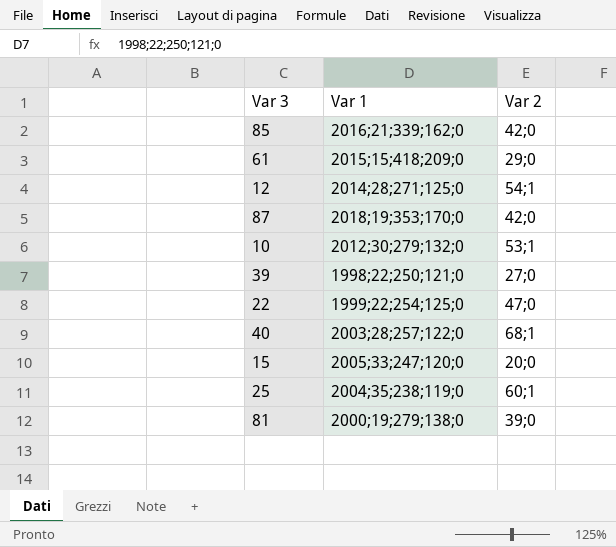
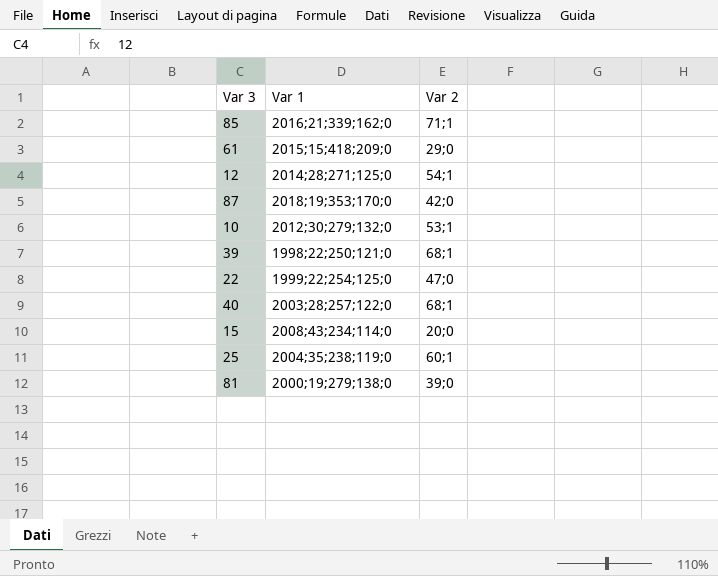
85 | Var 2: 42;0 -> 71;1
39 | Var 2: 27;0 -> 68;1
15 | Var 1: 2005;33;247;120;0 -> 2008;43;234;114;0

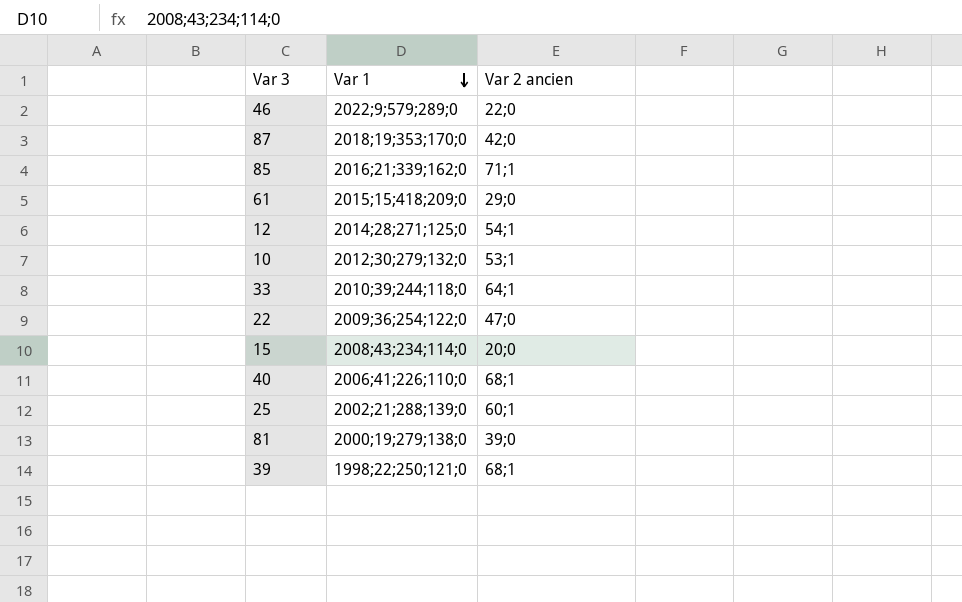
row order: none -> Var 1 descending
column name: Var 2 -> Var 2 ancien
row 46: none -> 2022;9;579;289;0 | 22;0
row 33: none -> 2010;39;244;118;0 | 64;1
22 | Var 1: 1999;22;254;125;0 -> 2009;36;254;122;0
40 | Var 1: 2003;28;257;122;0 -> 2006;41;226;110;0
25 | Var 1: 2004;35;238;119;0 -> 2002;21;288;139;0

